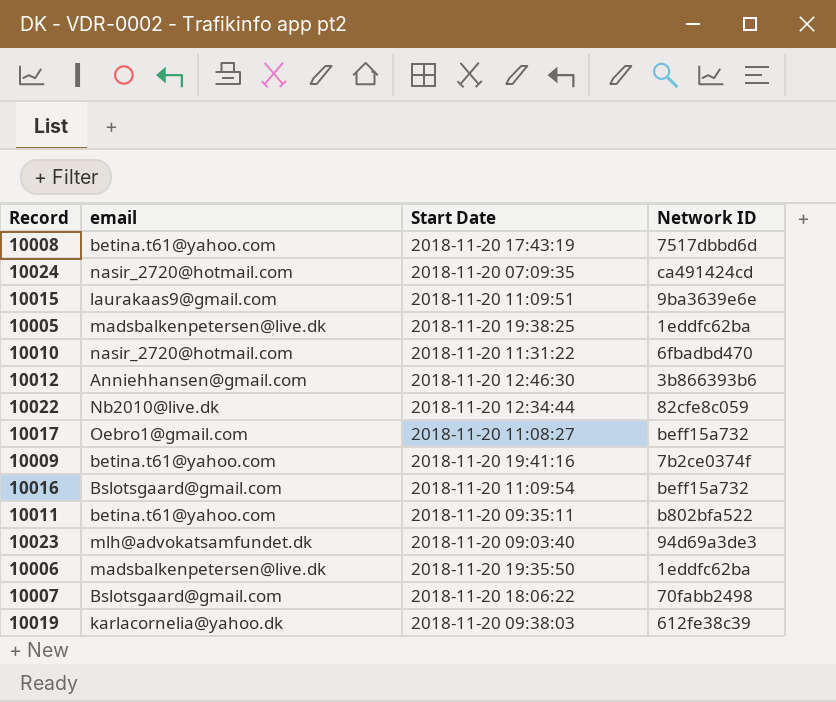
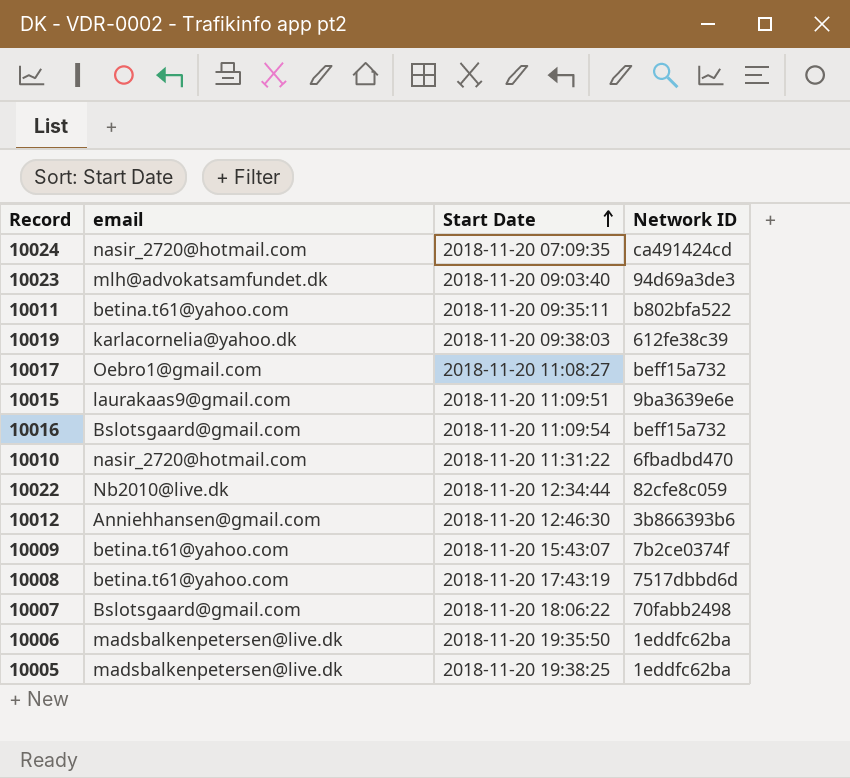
row order: none -> Start Date ascending
10009 | Start Date: 2018-11-20 19:41:16 -> 2018-11-20 15:43:07

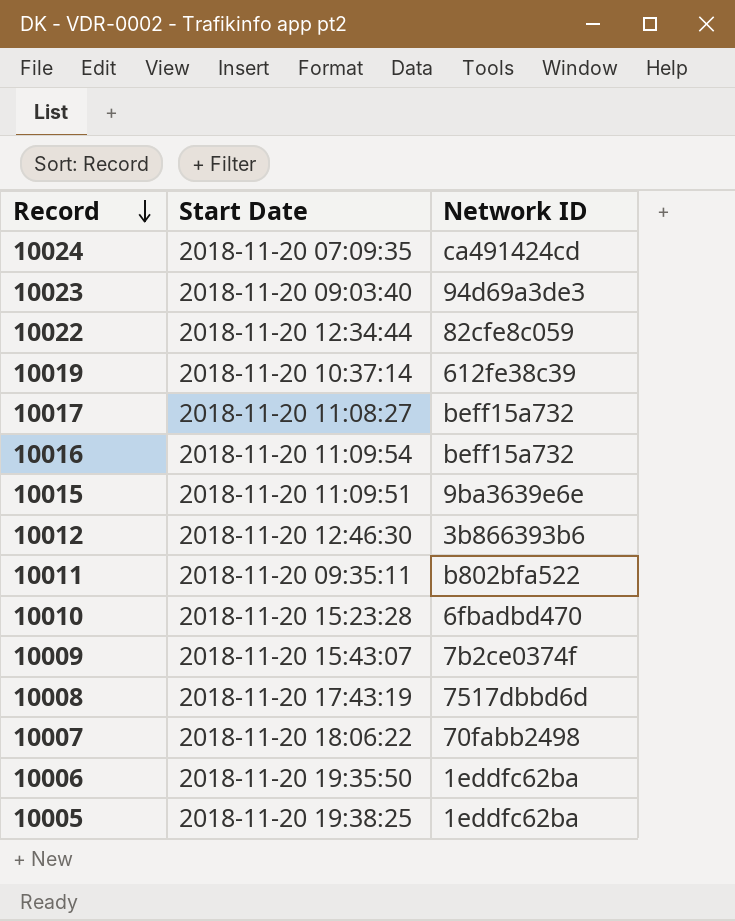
row order: Start Date ascending -> Record descending
column email | position: 2 -> none
10019 | Start Date: 2018-11-20 09:38:03 -> 2018-11-20 10:37:14
10010 | Start Date: 2018-11-20 11:31:22 -> 2018-11-20 15:23:28

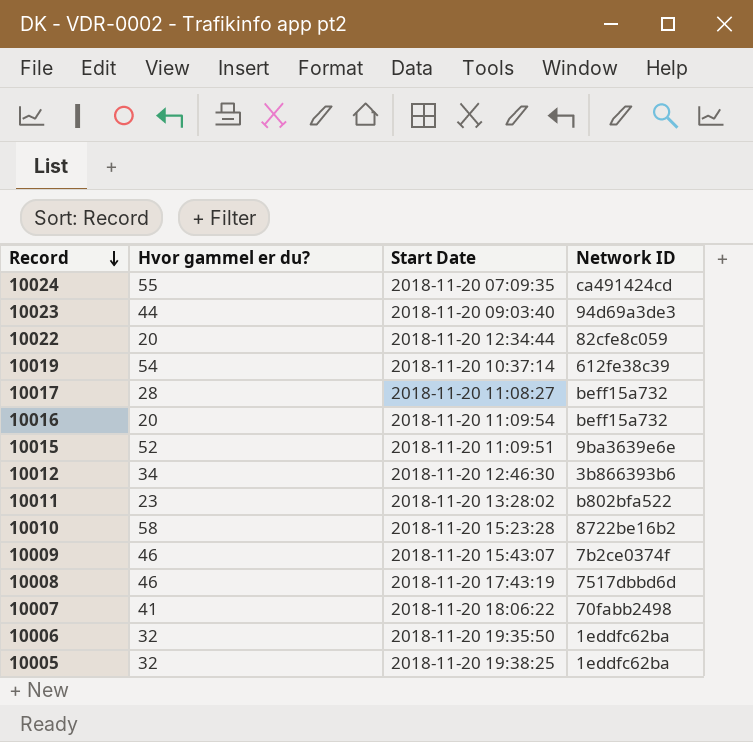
column Hvor gammel er du? | position: none -> 2
10011 | Start Date: 2018-11-20 09:35:11 -> 2018-11-20 13:28:02
10010 | Network ID: 6fbadbd470 -> 8722be16b2

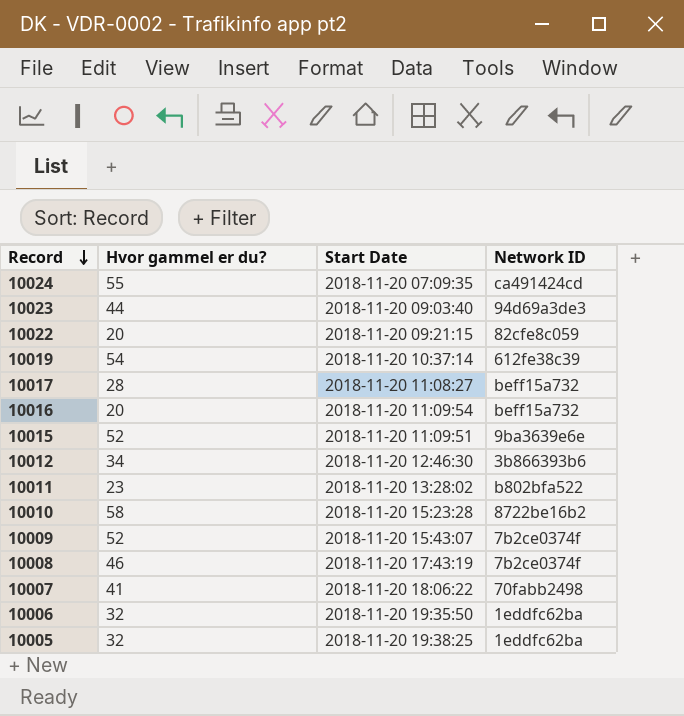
10022 | Start Date: 2018-11-20 12:34:44 -> 2018-11-20 09:21:15
10009 | Hvor gammel er du?: 46 -> 52
10008 | Network ID: 7517dbbd6d -> 7b2ce0374f

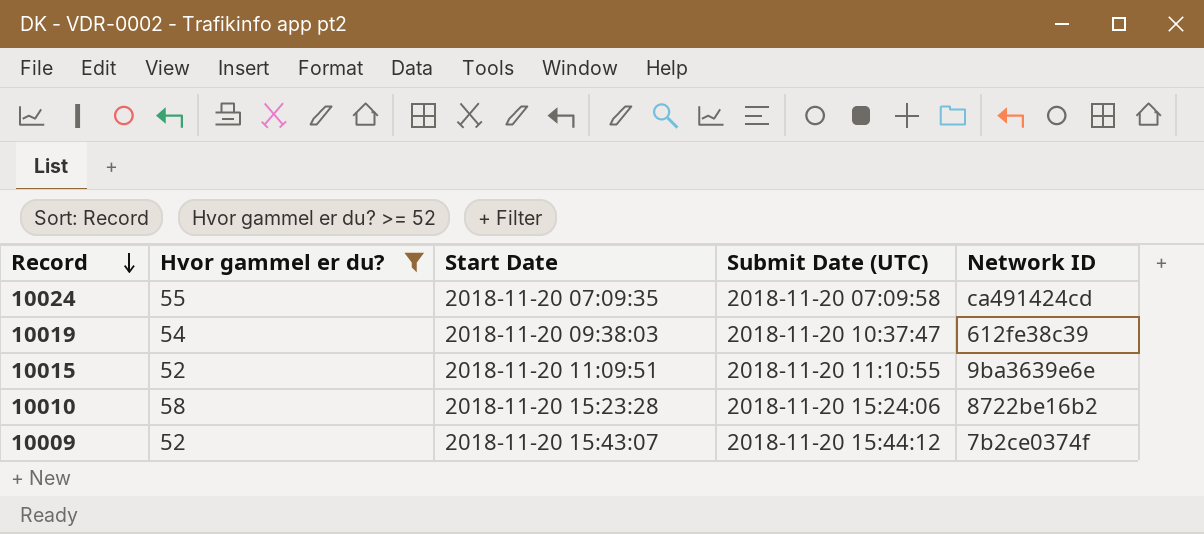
filter: none -> Hvor gammel er du? >= 52
column Submit Date (UTC) | position: none -> 4
10019 | Start Date: 2018-11-20 10:37:14 -> 2018-11-20 09:38:03

